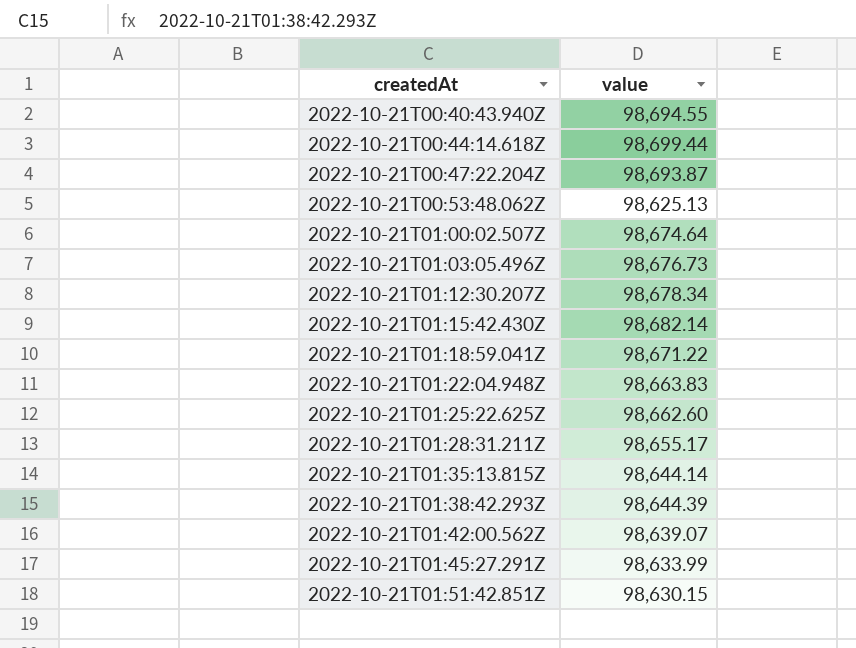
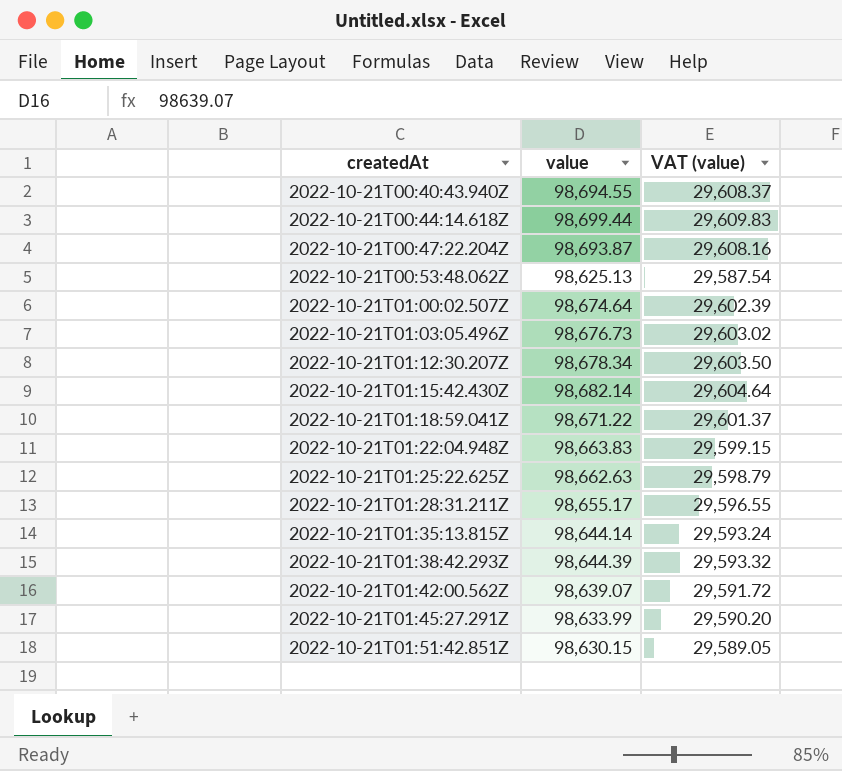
column VAT (value) | formula: none -> [value] * 0.3
2022-10-21T01:25:22.625Z | value: 98,662.60 -> 98,662.63

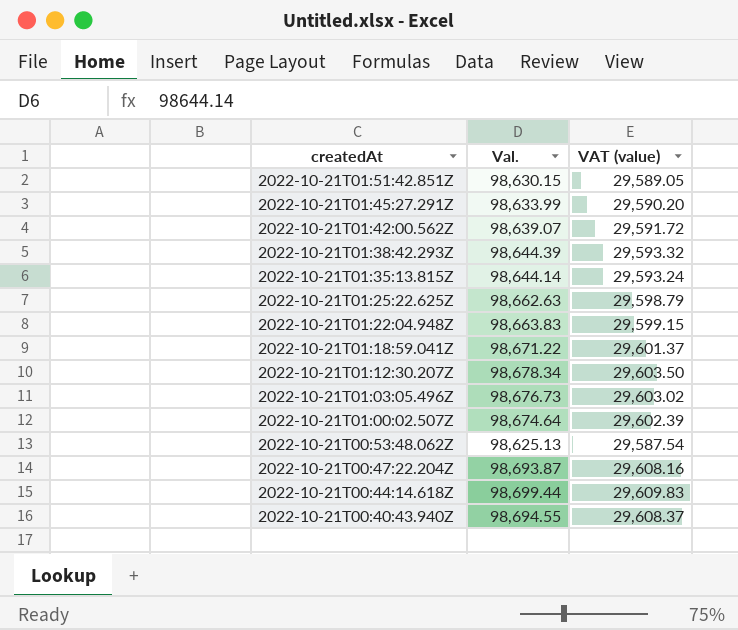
row order: createdAt ascending -> createdAt descending
column name: value -> Val.
row 2022-10-21T01:15:42.430Z: 98,682.14 | 29,604.64 -> none
row 2022-10-21T01:28:31.211Z: 98,655.17 | 29,596.55 -> none

